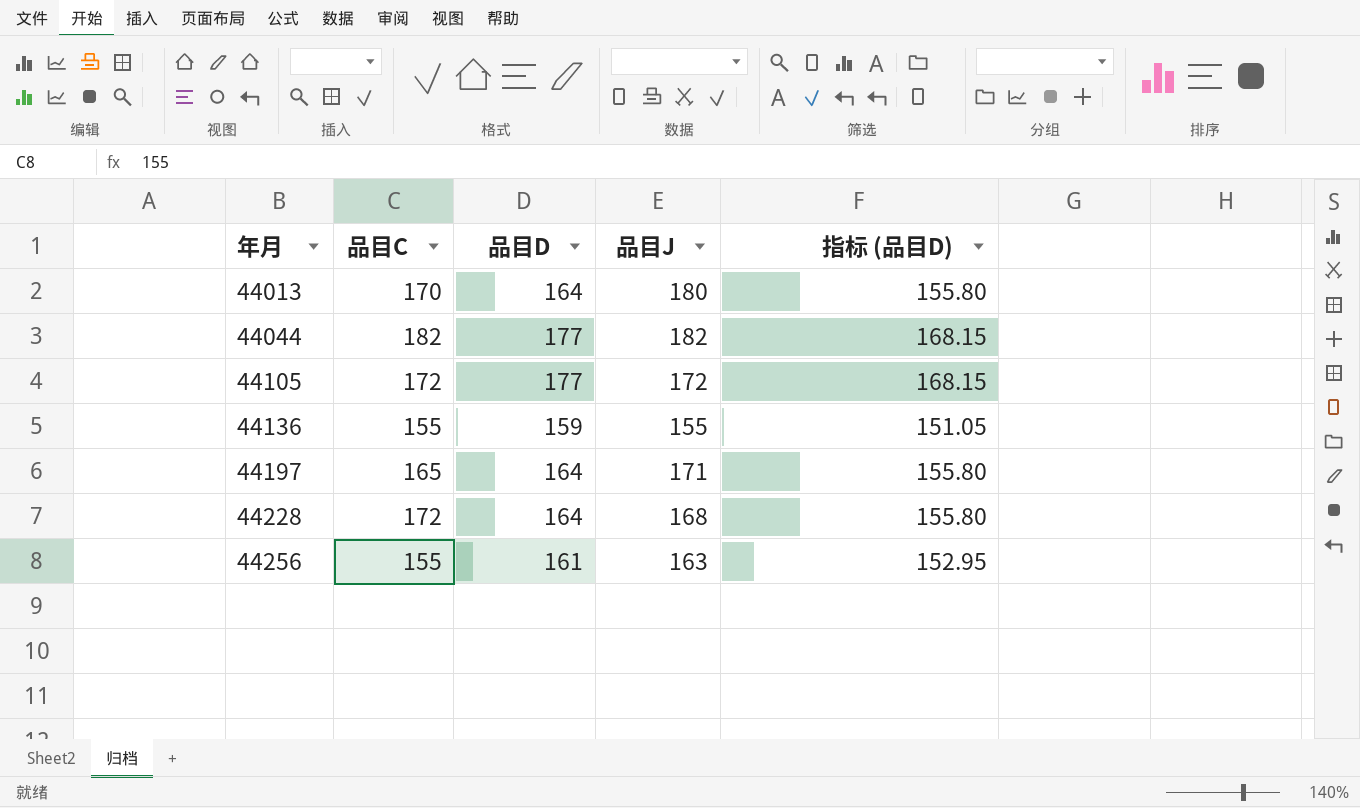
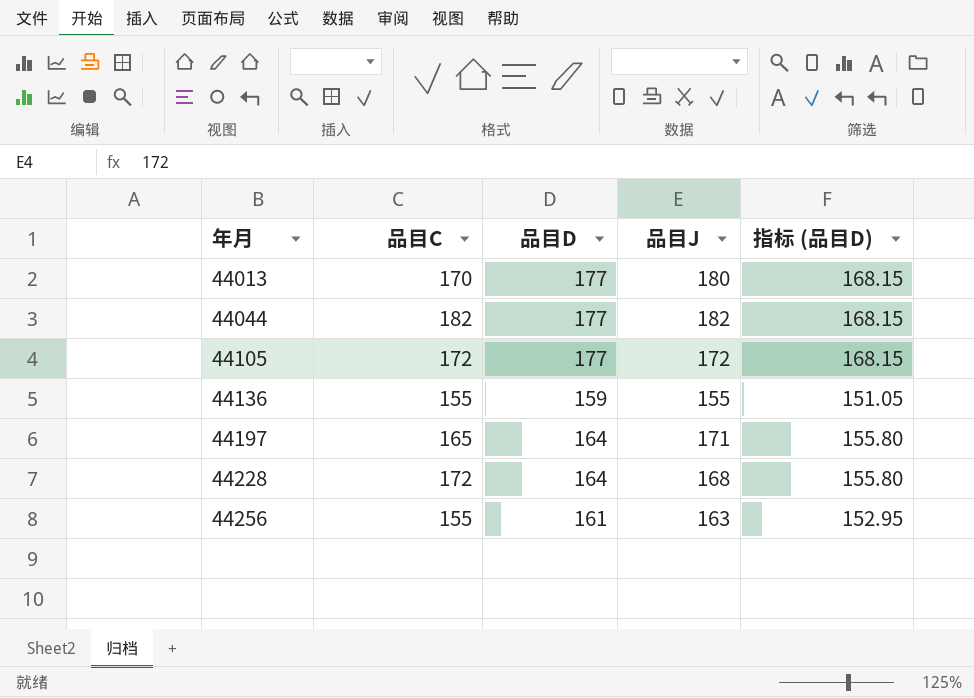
44013 | 品目D: 164 -> 177
44013 | 指标 (品目D): 155.80 -> 168.15

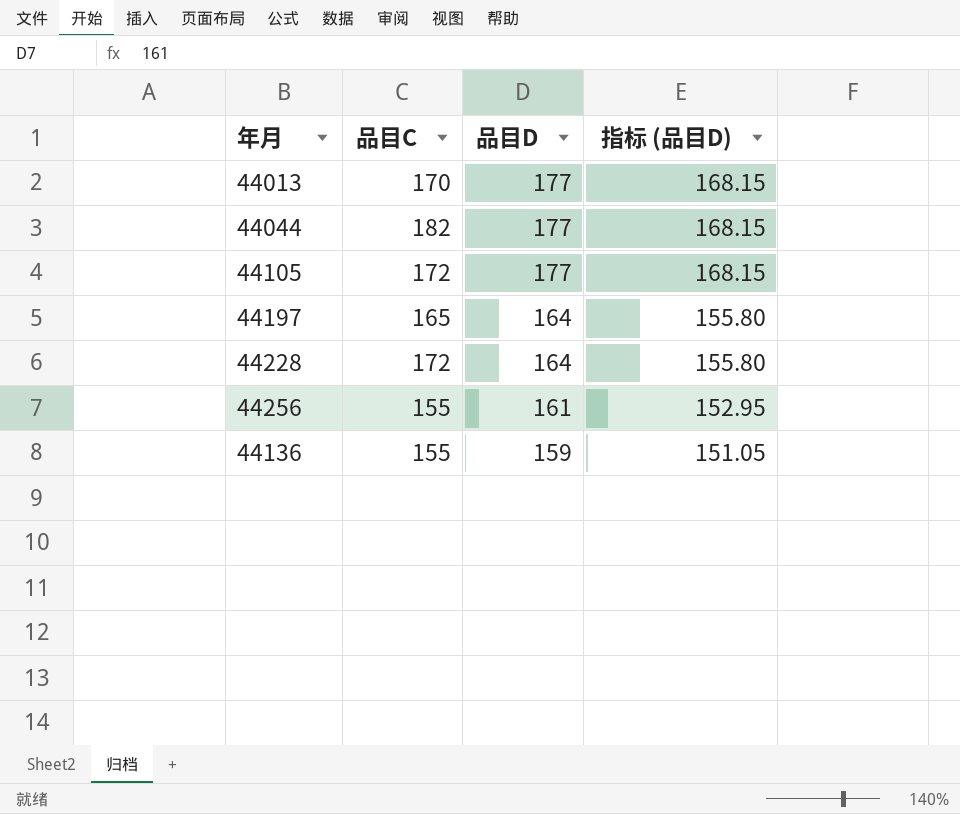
row order: 年月 ascending -> 品目D descending
column 品目J | position: 4 -> none

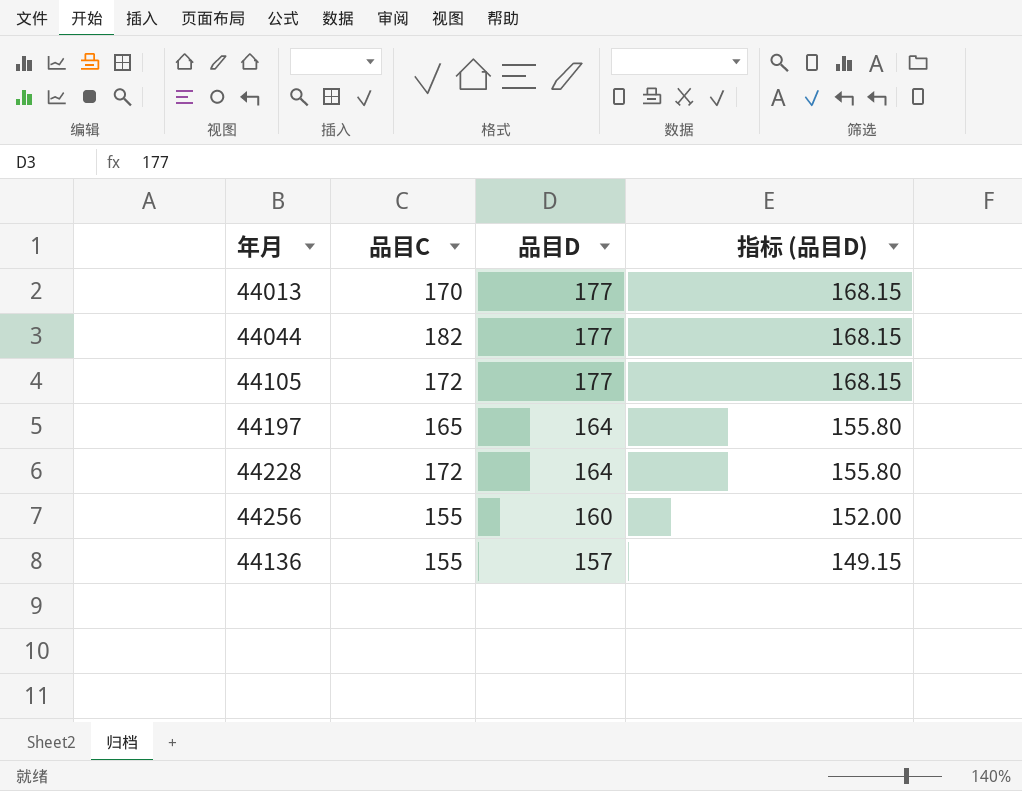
44256 | 品目D: 161 -> 160
44256 | 指标 (品目D): 152.95 -> 152.00
44136 | 品目D: 159 -> 157
44136 | 指标 (品目D): 151.05 -> 149.15

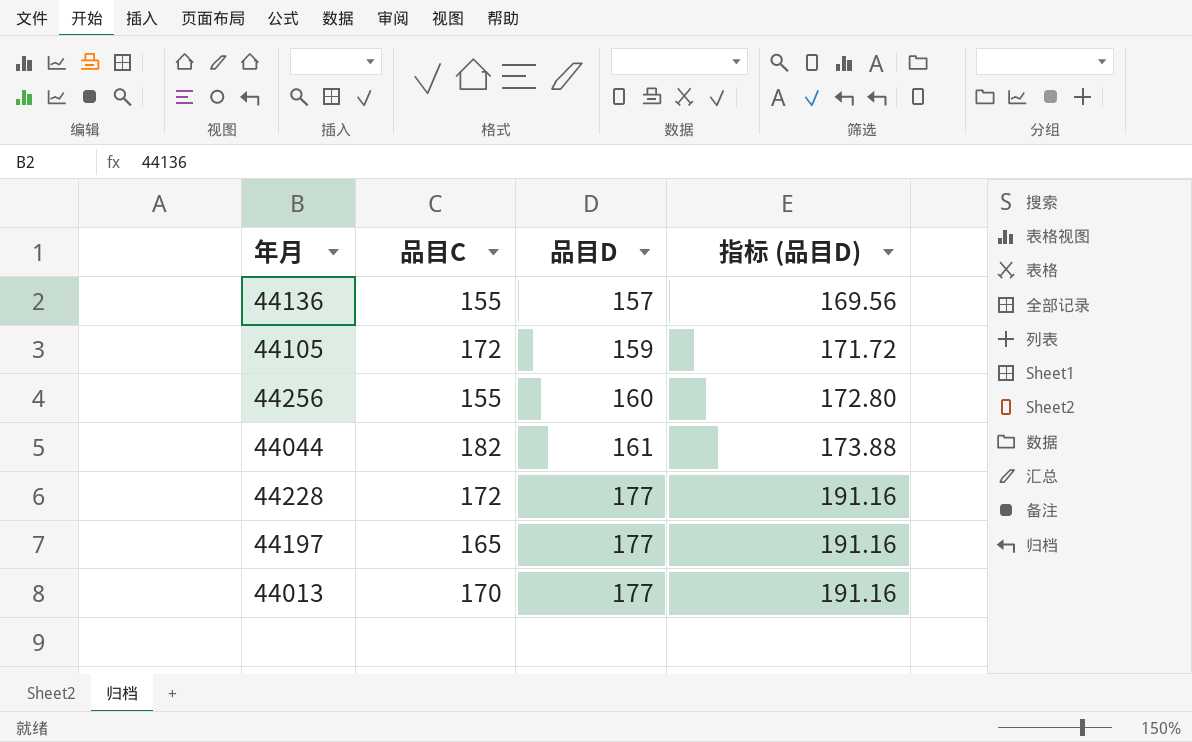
row order: 品目D descending -> 品目D ascending
column 指标 (品目D) | formula: [品目D] * 0.95 -> [品目D] * 1.08
44105 | 品目D: 177 -> 159
44044 | 品目D: 177 -> 161
44228 | 品目D: 164 -> 177
44197 | 品目D: 164 -> 177

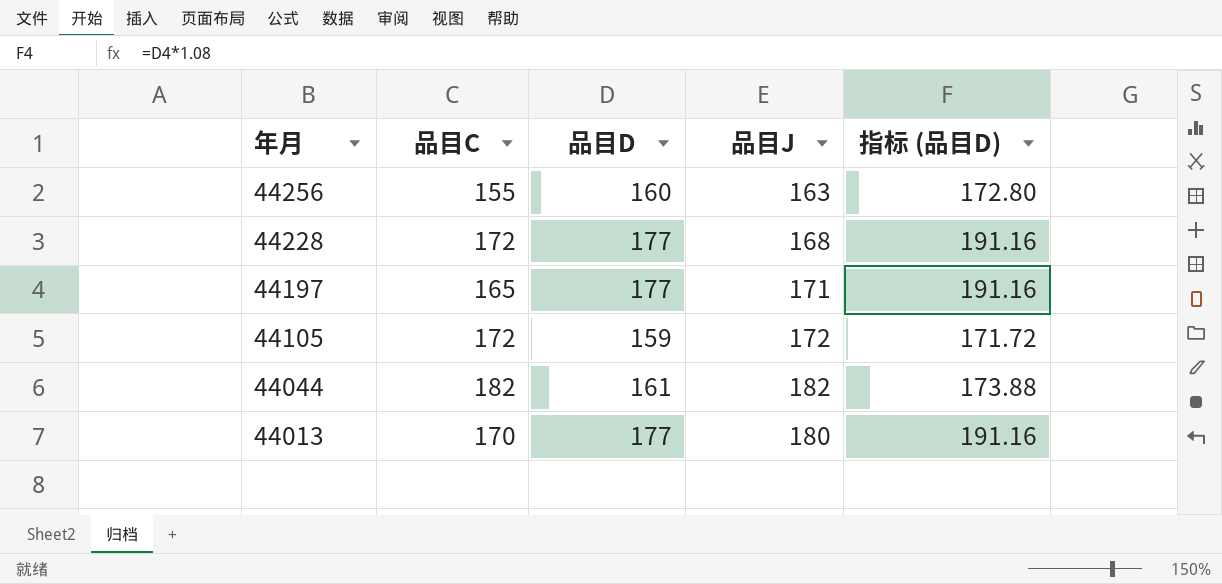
row order: 品目D ascending -> 年月 descending
column 品目J | position: none -> 4
row 44136: 155 | 157 | 169.56 -> none

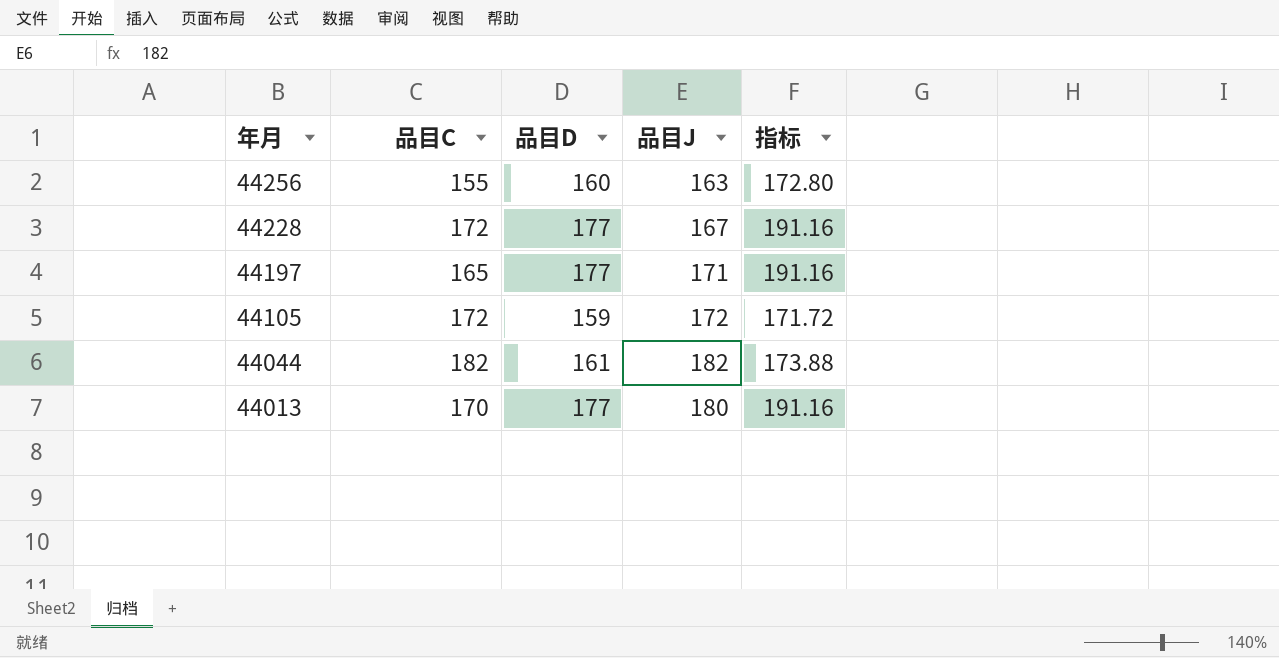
column name: 指标 (品目D) -> 指标
44228 | 品目J: 168 -> 167

